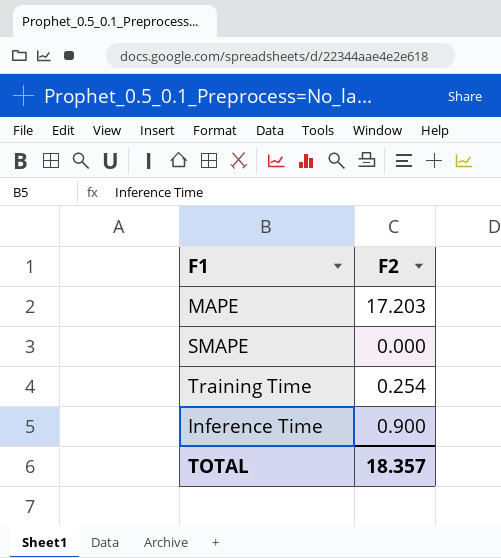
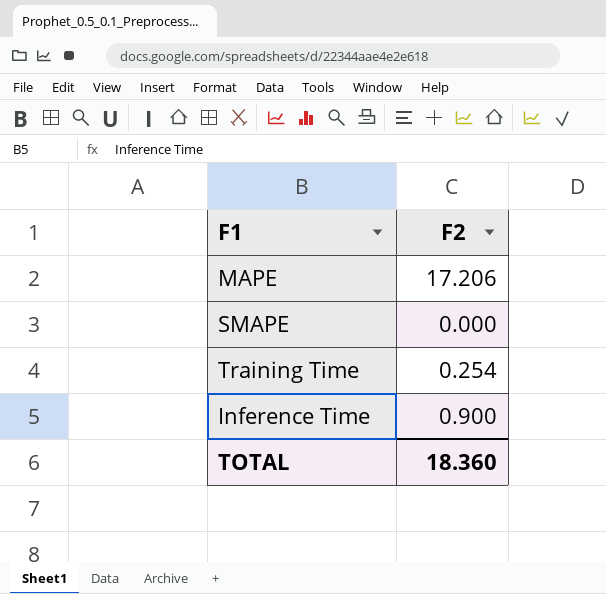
MAPE | F2: 17.203 -> 17.206
TOTAL | F2: 18.357 -> 18.360

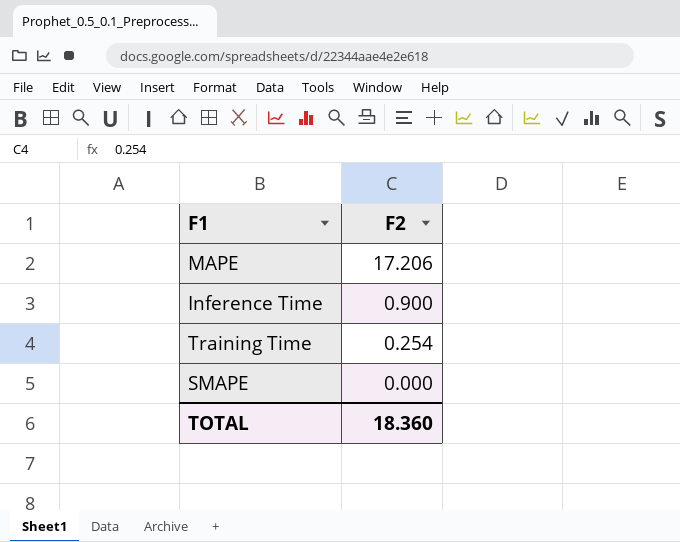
row order: none -> F2 descending

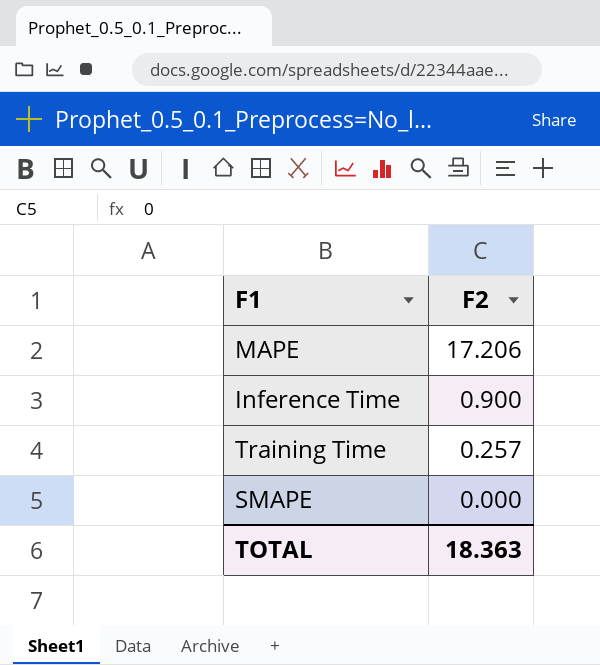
Training Time | F2: 0.254 -> 0.257
TOTAL | F2: 18.360 -> 18.363

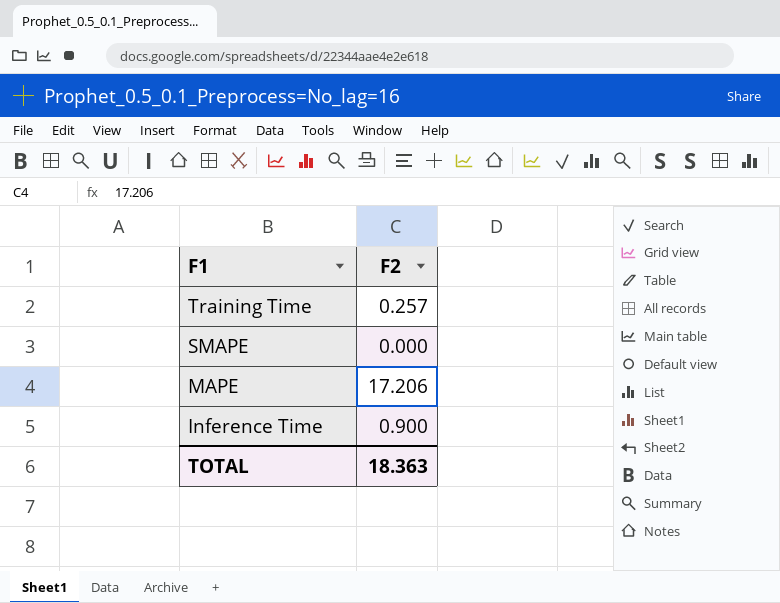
row order: F2 descending -> F1 descending

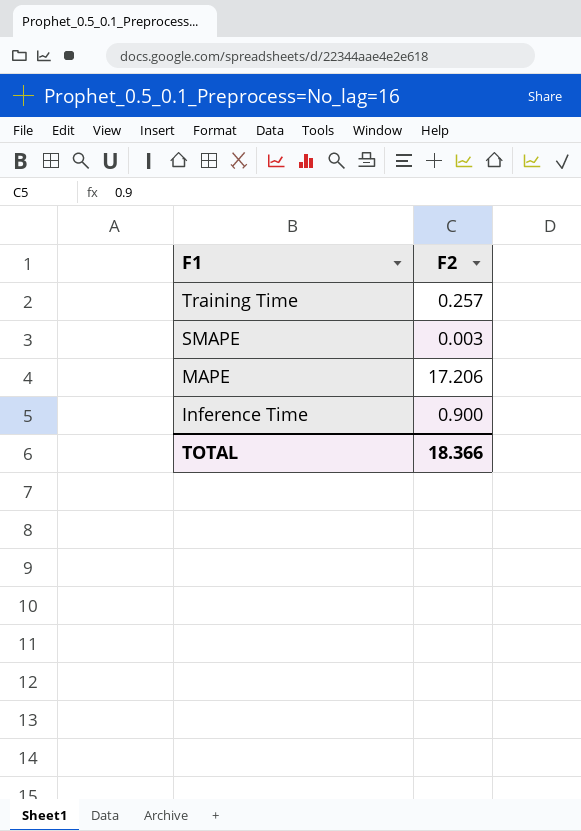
SMAPE | F2: 0.000 -> 0.003
TOTAL | F2: 18.363 -> 18.366

